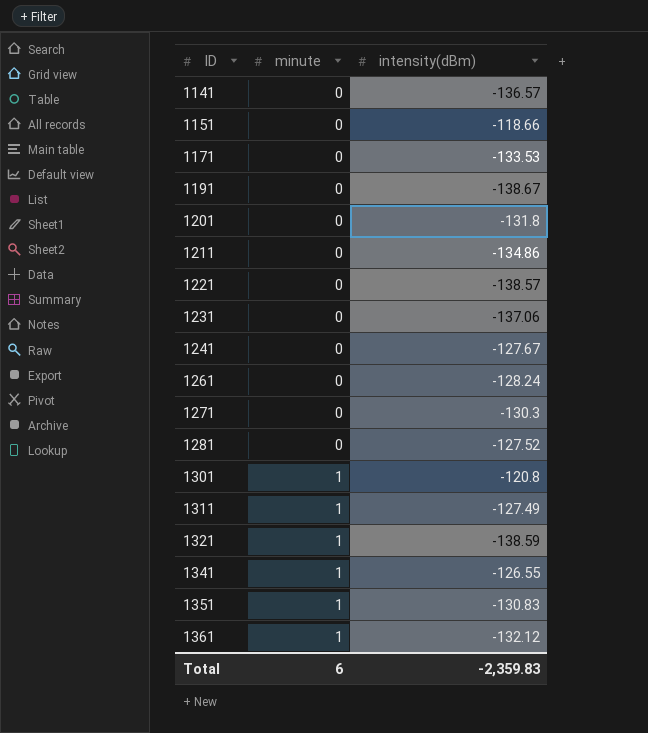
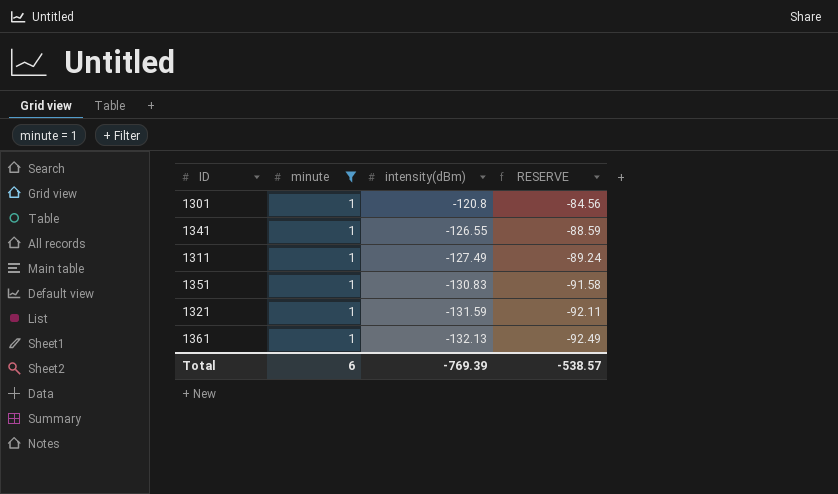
filter: none -> minute = 1
row order: ID ascending -> intensity(dBm) descending
column RESERVE | formula: none -> [intensity(dBm)] * 0.7
1321 | intensity(dBm): -138.59 -> -131.59
1361 | intensity(dBm): -132.12 -> -132.13
Total | intensity(dBm): -2,359.83 -> -769.39

